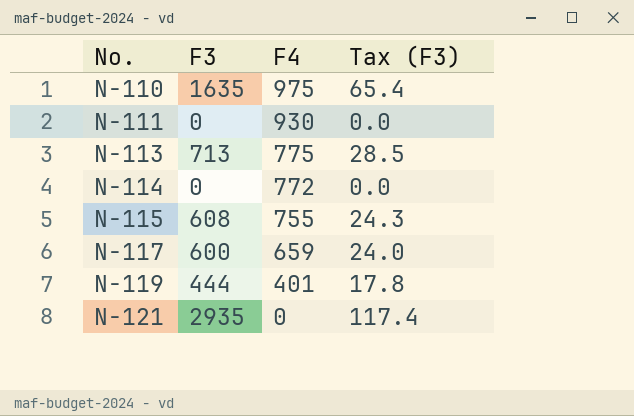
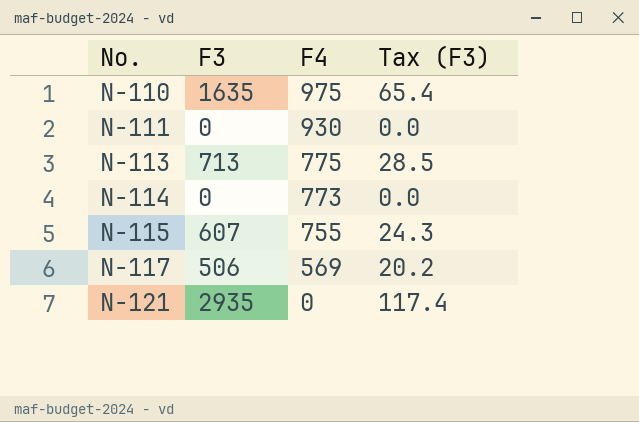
row N-119: 444 | 401 | 17.8 -> none
N-114 | F4: 772 -> 773
N-115 | F3: 608 -> 607
N-117 | F3: 600 -> 506
N-117 | F4: 659 -> 569
N-117 | Tax (F3): 24.0 -> 20.2

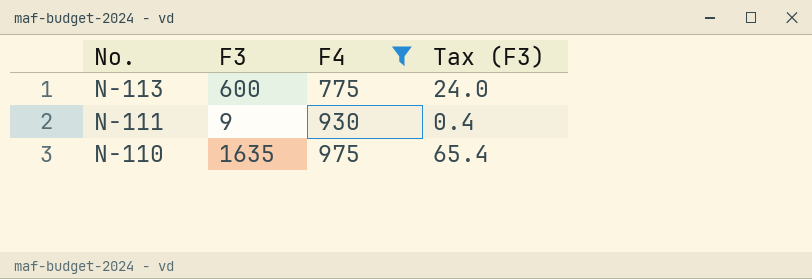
filter: none -> F4 >= 775
row order: No. ascending -> No. descending
N-113 | F3: 713 -> 600
N-113 | Tax (F3): 28.5 -> 24.0
N-111 | F3: 0 -> 9
N-111 | Tax (F3): 0.0 -> 0.4

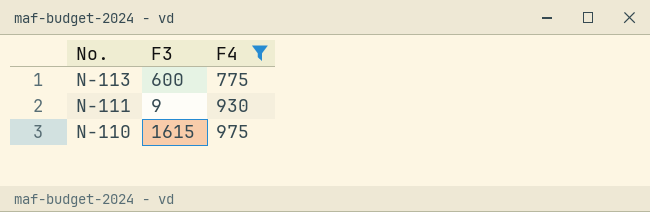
column Tax (F3) | formula: [F3] * 0.04 -> none
N-110 | F3: 1635 -> 1615

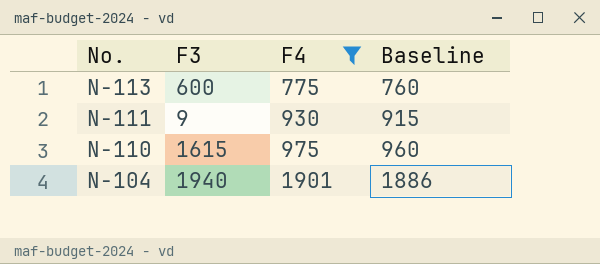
column Baseline | formula: none -> [F4] - 15
row N-104: none -> 1940 | 1901 | 1886

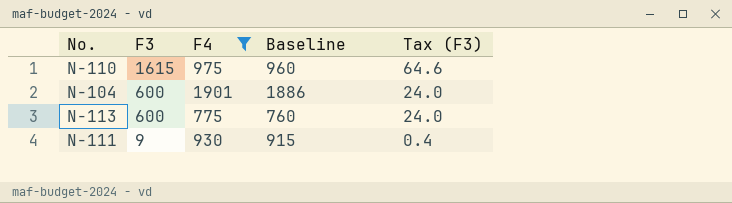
row order: No. descending -> F3 descending
column Tax (F3) | formula: none -> [F3] * 0.04
N-104 | F3: 1940 -> 600

